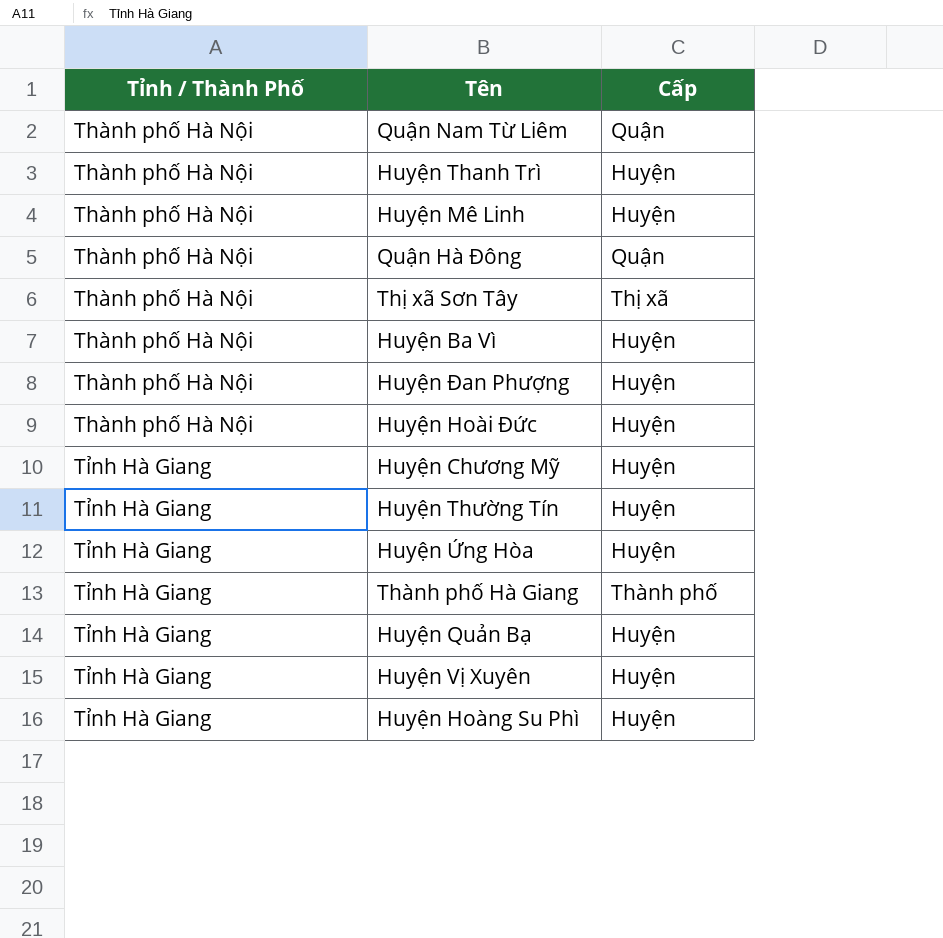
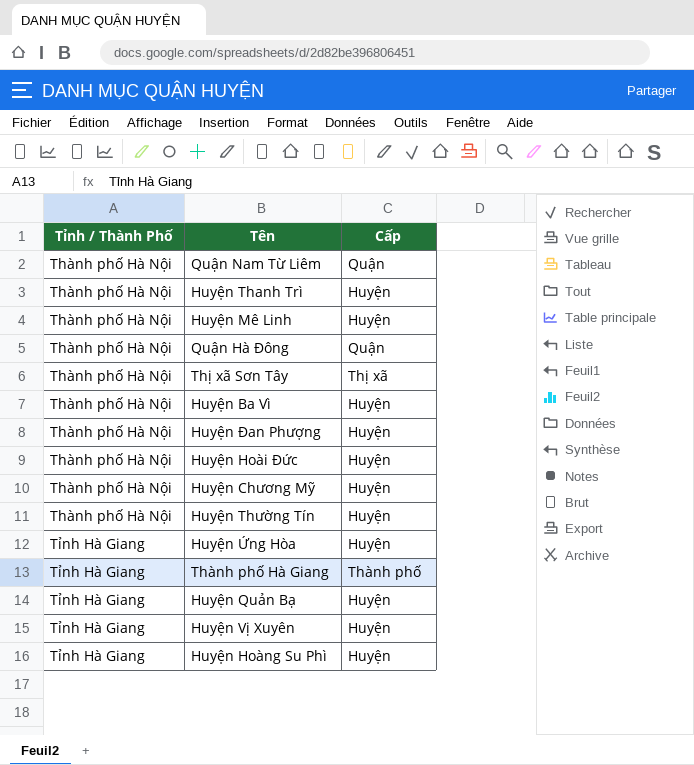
Huyện Chương Mỹ | Tỉnh / Thành Phố: Tỉnh Hà Giang -> Thành phố Hà Nội
Huyện Thường Tín | Tỉnh / Thành Phố: Tỉnh Hà Giang -> Thành phố Hà Nội

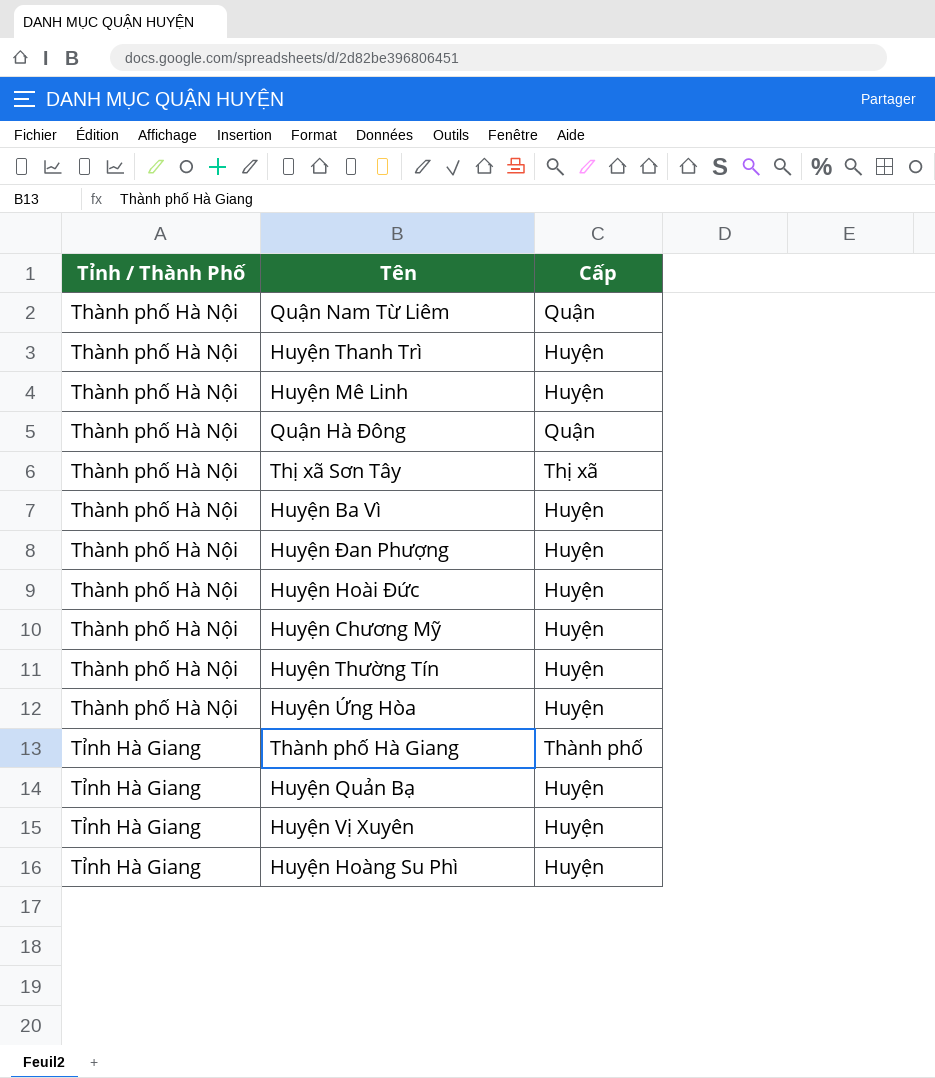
Huyện Ứng Hòa | Tỉnh / Thành Phố: Tỉnh Hà Giang -> Thành phố Hà Nội

